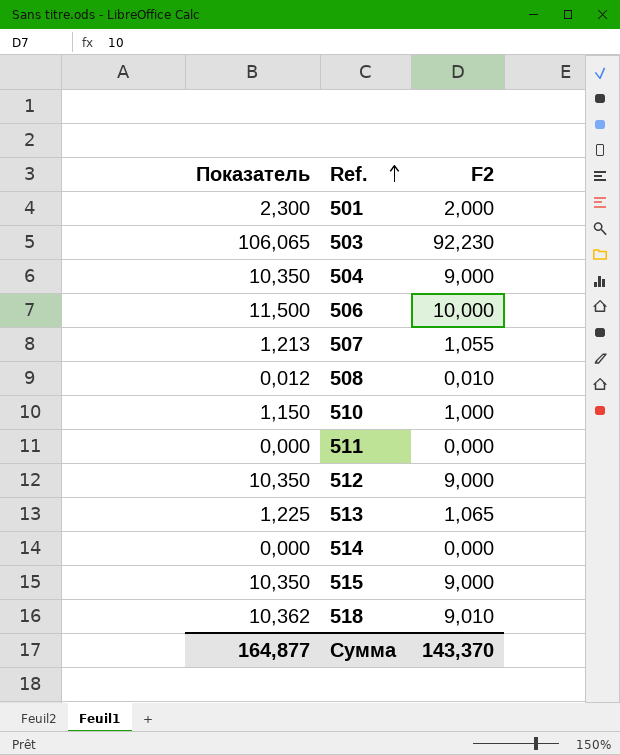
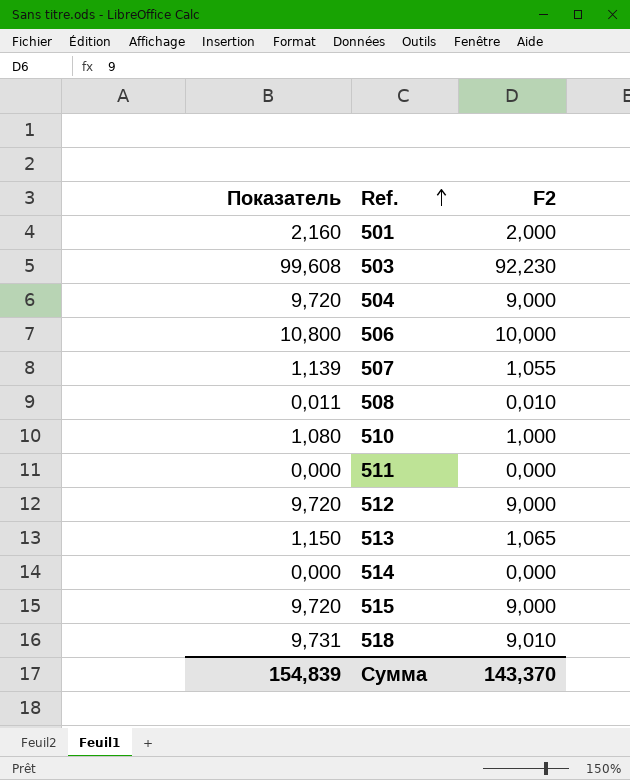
column Показатель | formula: [F2] * 1,15 -> [F2] * 1,08
Сумма | Показатель: 164,877 -> 154,839

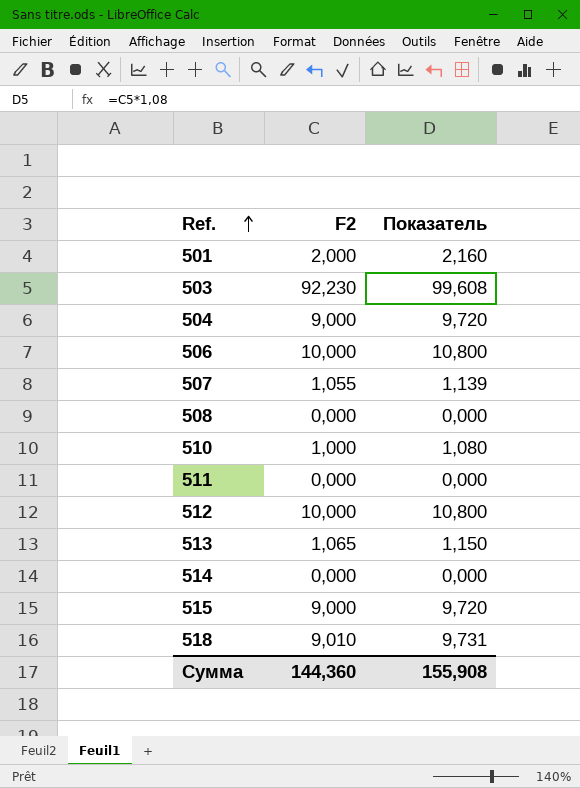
column Показатель | position: 1 -> 3
508 | F2: 0,010 -> 0,000
508 | Показатель: 0,011 -> 0,000
512 | F2: 9,000 -> 10,000
512 | Показатель: 9,720 -> 10,800
Сумма | F2: 143,370 -> 144,360
Сумма | Показатель: 154,839 -> 155,908

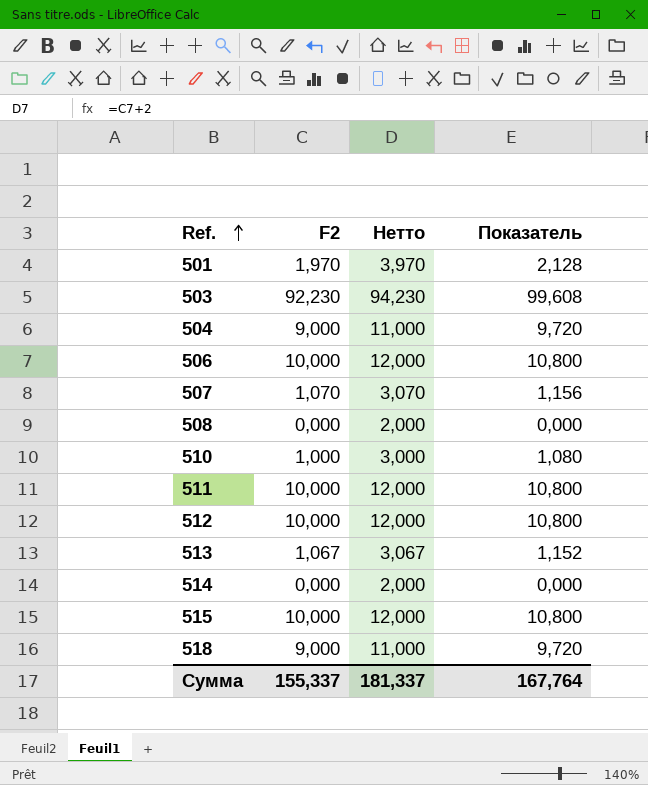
column Нетто | formula: none -> [F2] + 2
501 | F2: 2,000 -> 1,970
501 | Показатель: 2,160 -> 2,128
507 | F2: 1,055 -> 1,070
507 | Показатель: 1,139 -> 1,156
511 | F2: 0,000 -> 10,000
511 | Показатель: 0,000 -> 10,800
513 | F2: 1,065 -> 1,067
513 | Показатель: 1,150 -> 1,152
515 | F2: 9,000 -> 10,000
515 | Показатель: 9,720 -> 10,800
518 | F2: 9,010 -> 9,000
518 | Показатель: 9,731 -> 9,720
Сумма | F2: 144,360 -> 155,337
Сумма | Показатель: 155,908 -> 167,764

